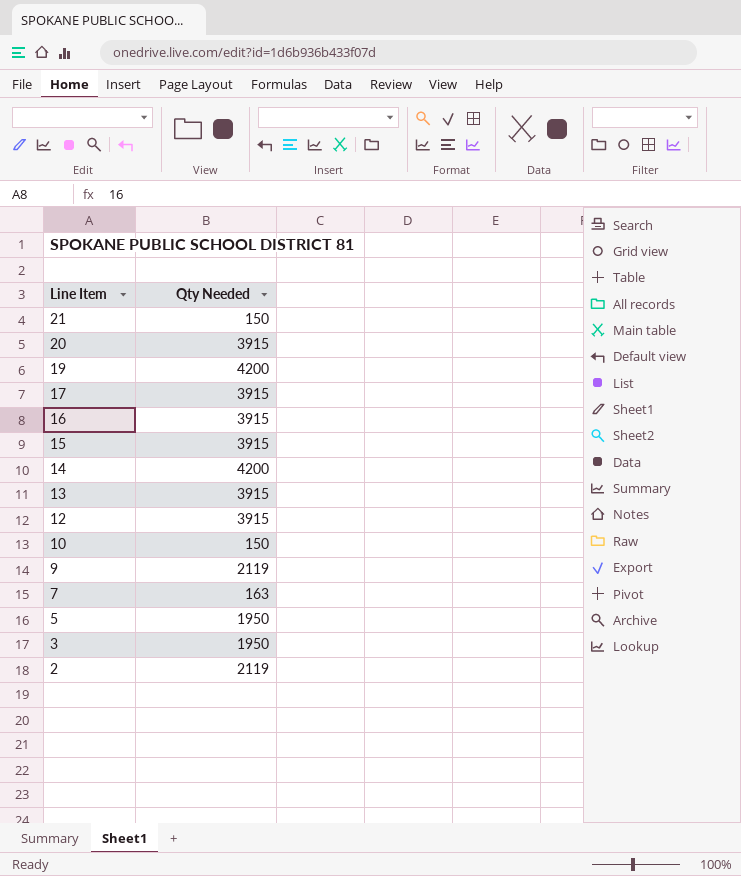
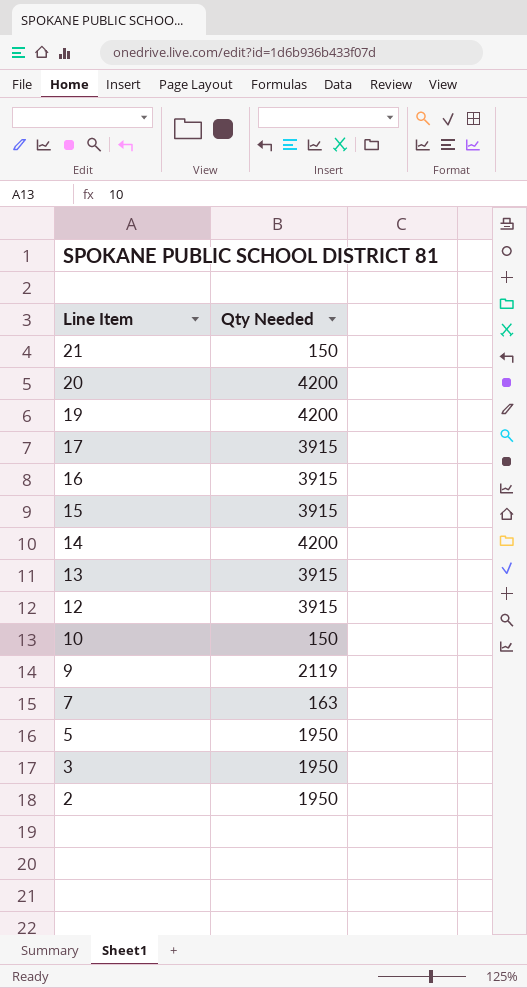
20 | Qty Needed: 3915 -> 4200
2 | Qty Needed: 2119 -> 1950

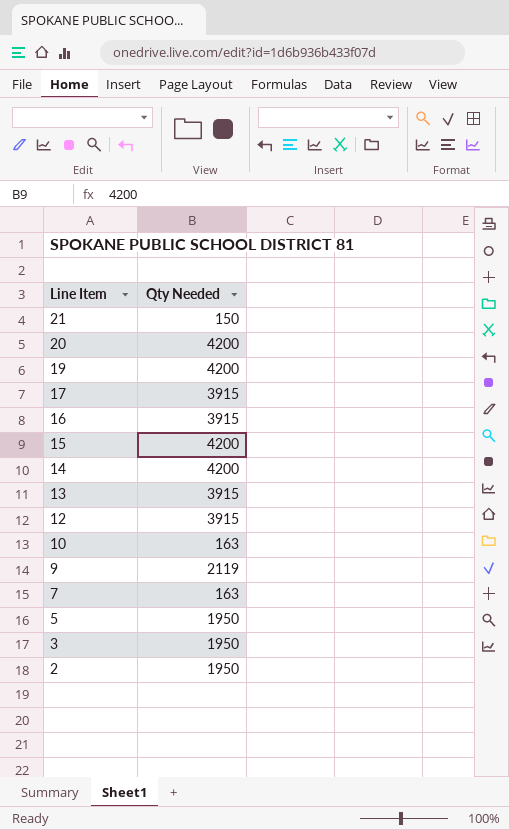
15 | Qty Needed: 3915 -> 4200
10 | Qty Needed: 150 -> 163

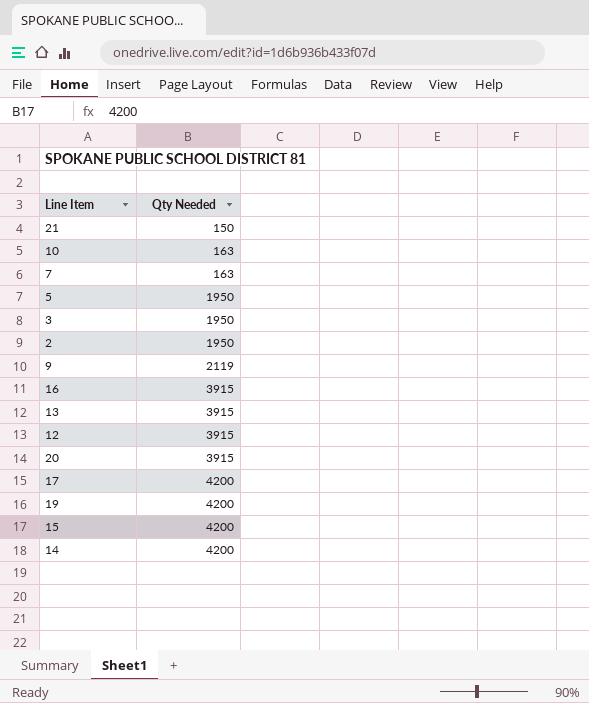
row order: Line Item descending -> Qty Needed ascending
20 | Qty Needed: 4200 -> 3915
17 | Qty Needed: 3915 -> 4200

